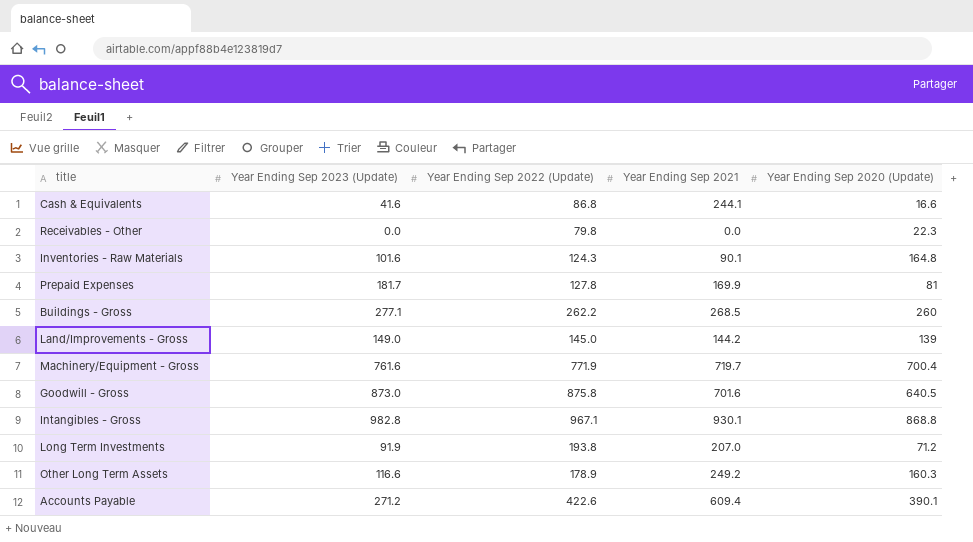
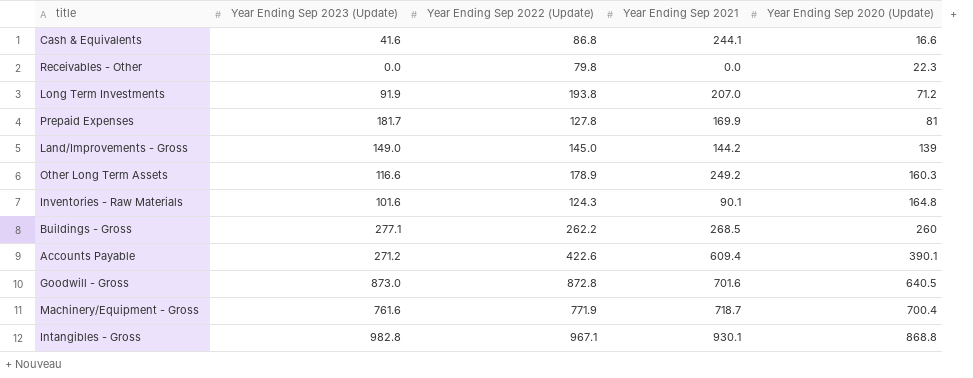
row order: none -> Year Ending Sep 2020 (Update) ascending
Goodwill - Gross | Year Ending Sep 2022 (Update): 875.8 -> 872.8
Machinery/Equipment - Gross | Year Ending Sep 2021: 719.7 -> 718.7

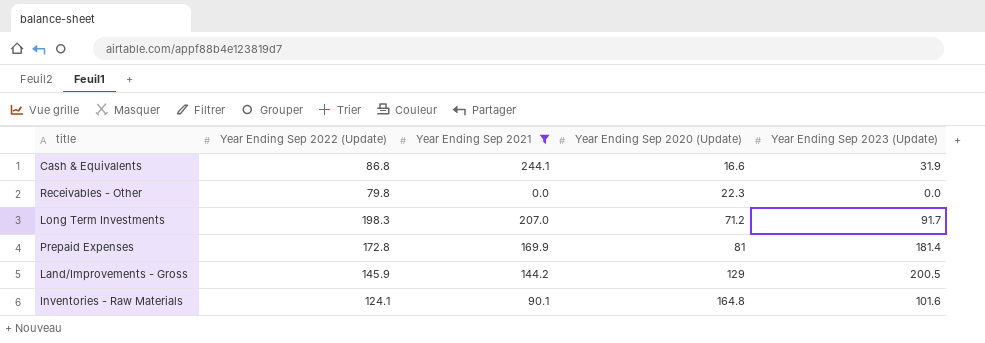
filter: none -> Year Ending Sep 2021 <= 244.1
column Year Ending Sep 2023 (Update) | position: 2 -> 5
Cash & Equivalents | Year Ending Sep 2023 (Update): 41.6 -> 31.9
Long Term Investments | Year Ending Sep 2022 (Update): 193.8 -> 198.3
Long Term Investments | Year Ending Sep 2023 (Update): 91.9 -> 91.7
Prepaid Expenses | Year Ending Sep 2022 (Update): 127.8 -> 172.8
Prepaid Expenses | Year Ending Sep 2023 (Update): 181.7 -> 181.4
Land/Improvements - Gross | Year Ending Sep 2022 (Update): 145.0 -> 145.9
Land/Improvements - Gross | Year Ending Sep 2020 (Update): 139 -> 129
Land/Improvements - Gross | Year Ending Sep 2023 (Update): 149.0 -> 200.5
Inventories - Raw Materials | Year Ending Sep 2022 (Update): 124.3 -> 124.1

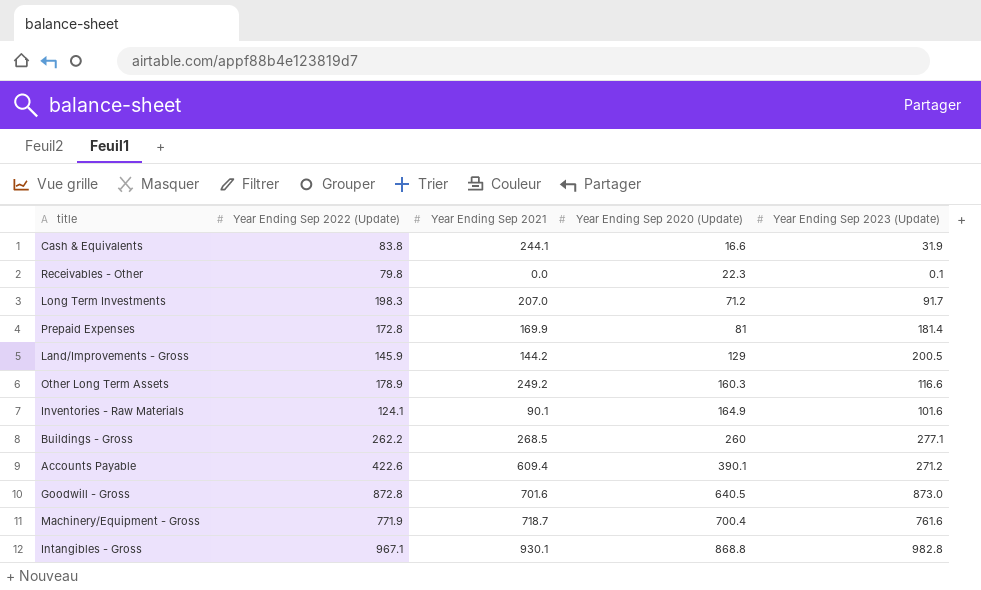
filter: Year Ending Sep 2021 <= 244.1 -> none
Cash & Equivalents | Year Ending Sep 2022 (Update): 86.8 -> 83.8
Receivables - Other | Year Ending Sep 2023 (Update): 0.0 -> 0.1
Inventories - Raw Materials | Year Ending Sep 2020 (Update): 164.8 -> 164.9

